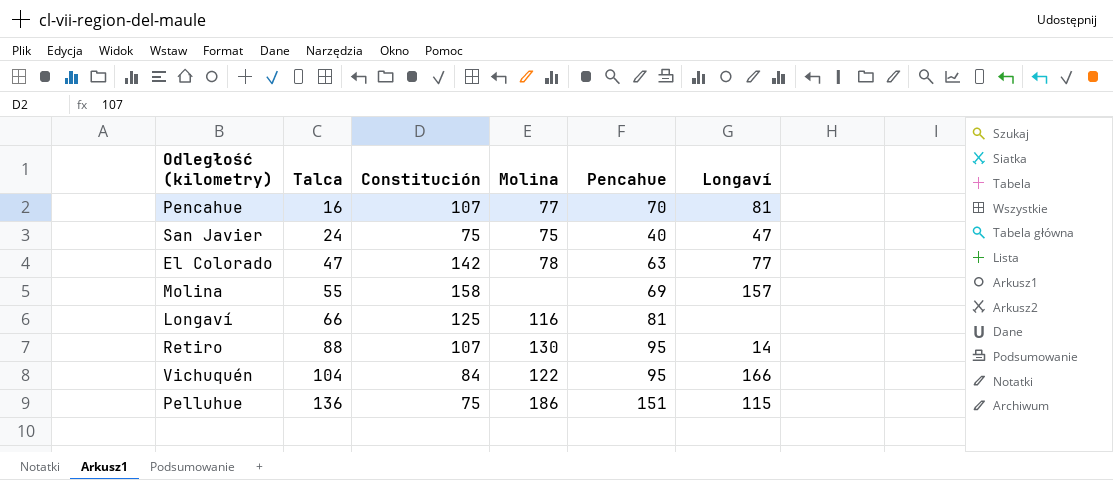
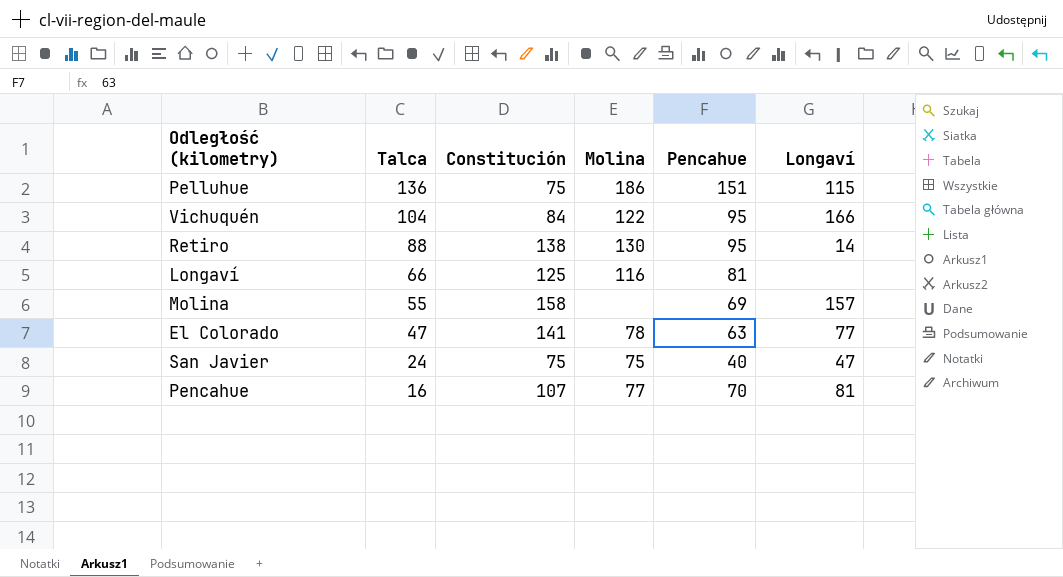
row order: Talca ascending -> Talca descending
Retiro | Constitución: 107 -> 138
El Colorado | Constitución: 142 -> 141

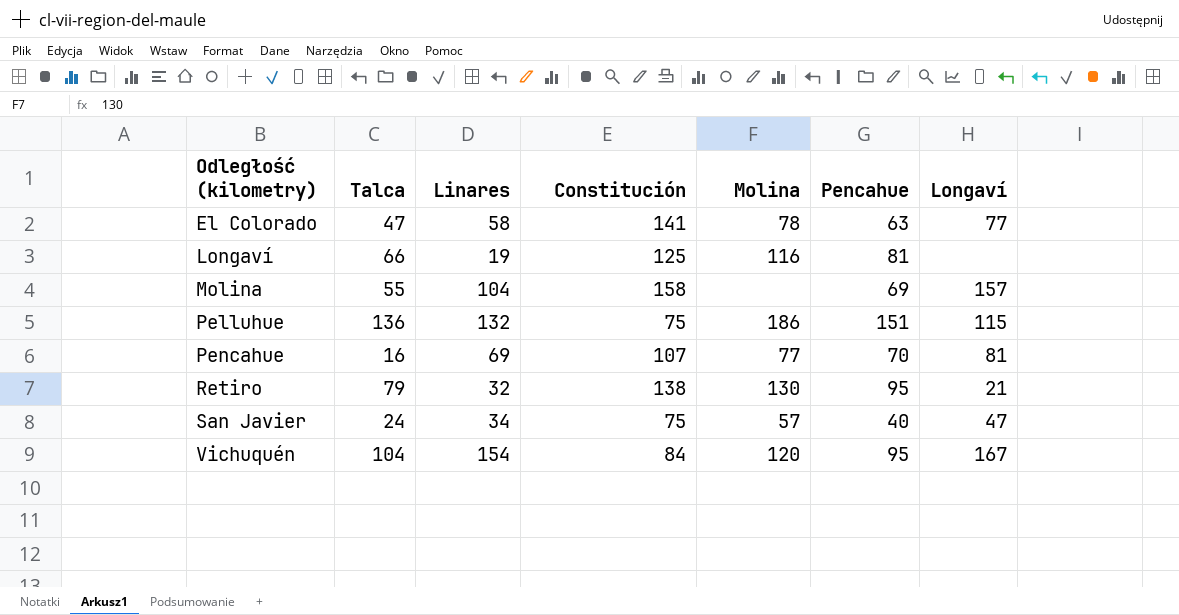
row order: Talca descending -> Odległość (kilometry) ascending
column Linares | position: none -> 3
Retiro | Talca: 88 -> 79
Retiro | Longaví: 14 -> 21
San Javier | Molina: 75 -> 57
Vichuquén | Molina: 122 -> 120
Vichuquén | Longaví: 166 -> 167

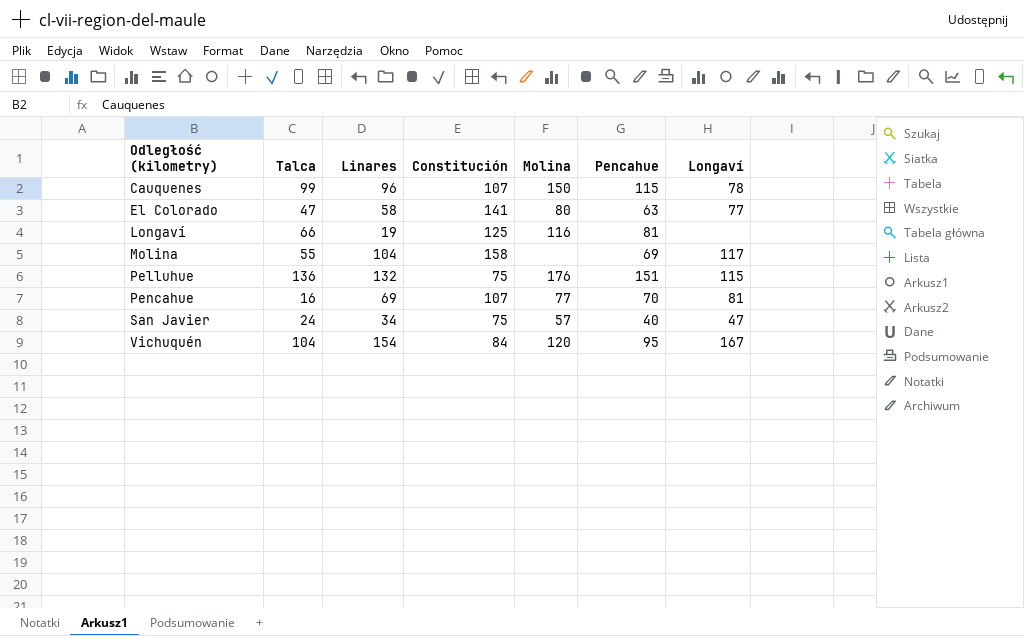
row Retiro: 79 | 32 | 138 | 130 | 95 | 21 -> none
row Cauquenes: none -> 99 | 96 | 107 | 150 | 115 | 78
El Colorado | Molina: 78 -> 80
Molina | Longaví: 157 -> 117
Pelluhue | Molina: 186 -> 176

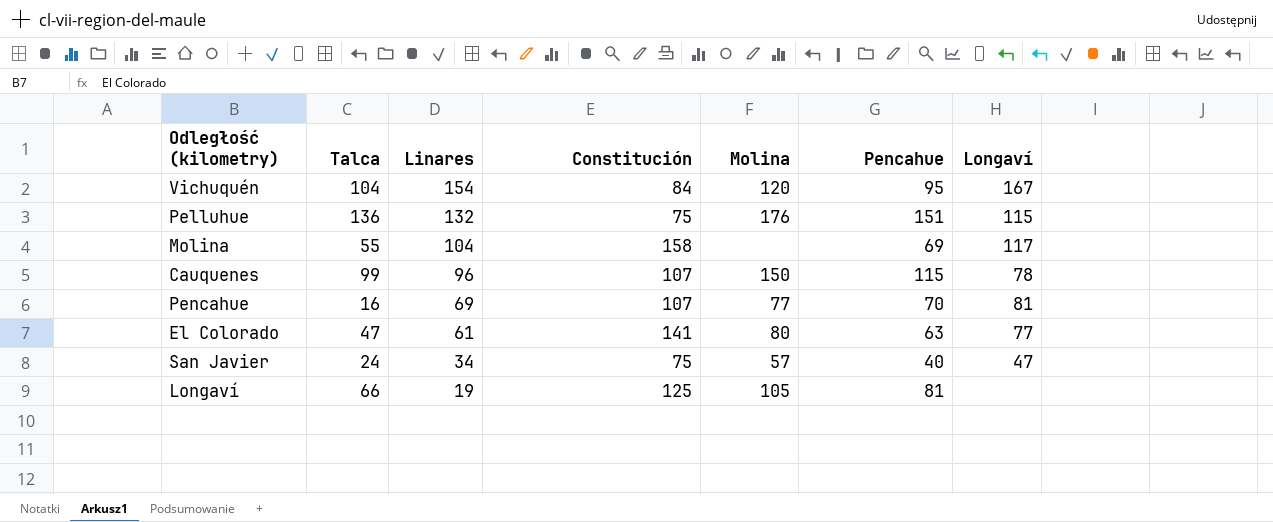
row order: Odległość (kilometry) ascending -> Linares descending
El Colorado | Linares: 58 -> 61
Longaví | Molina: 116 -> 105

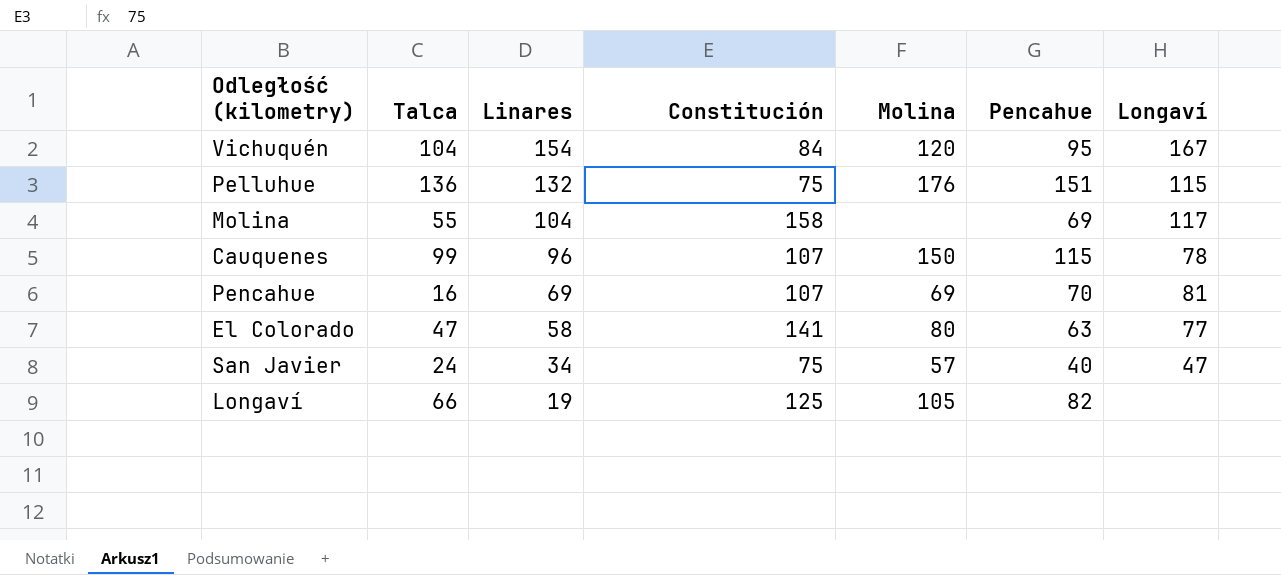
Pencahue | Molina: 77 -> 69
El Colorado | Linares: 61 -> 58
Longaví | Pencahue: 81 -> 82

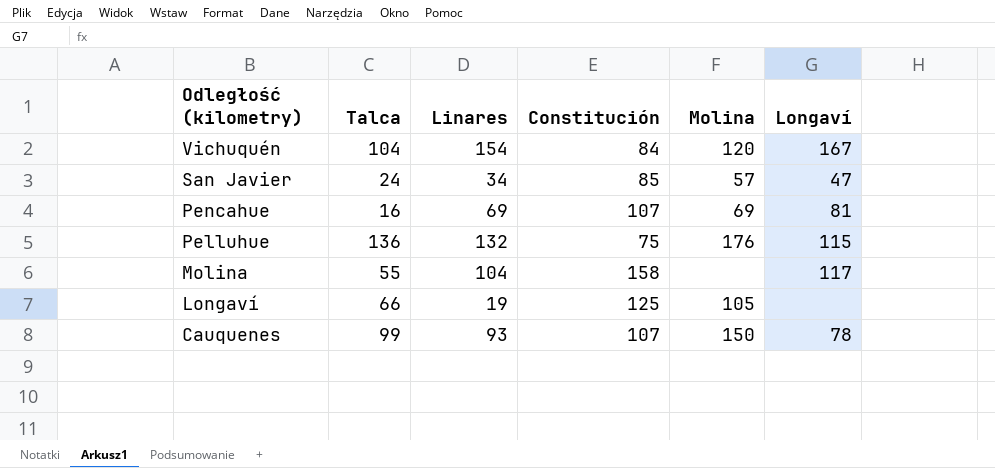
row order: Linares descending -> Odległość (kilometry) descending
column Pencahue | position: 6 -> none
row El Colorado: 47 | 58 | 141 | 80 | 63 | 77 -> none
San Javier | Constitución: 75 -> 85
Cauquenes | Linares: 96 -> 93

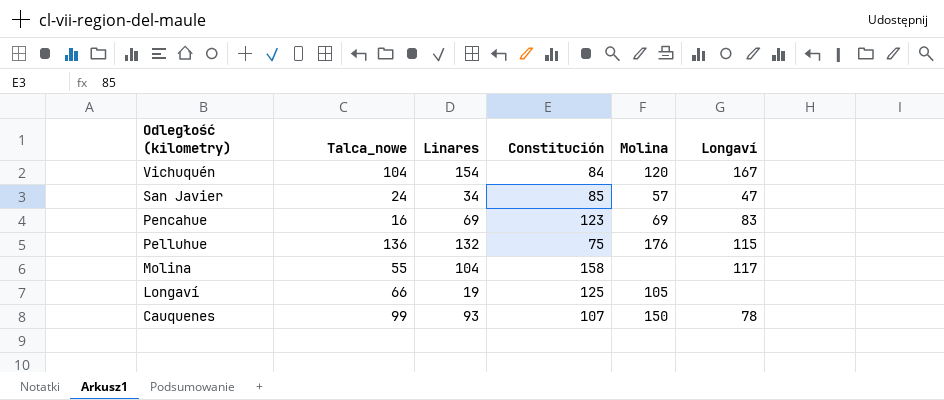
column name: Talca -> Talca_nowe
Pencahue | Constitución: 107 -> 123
Pencahue | Longaví: 81 -> 83

